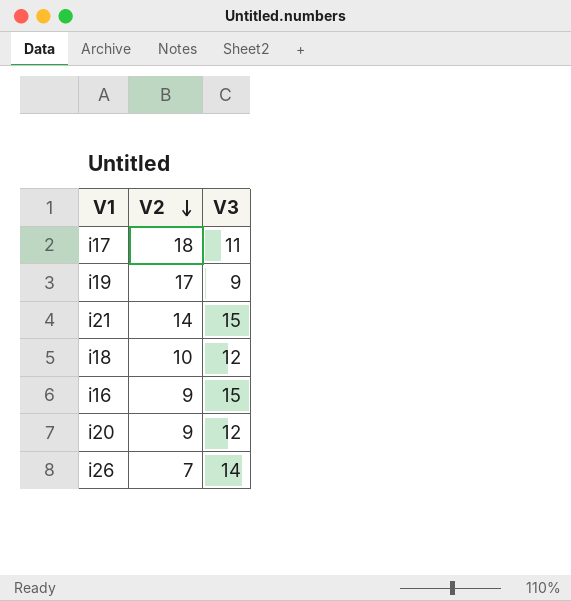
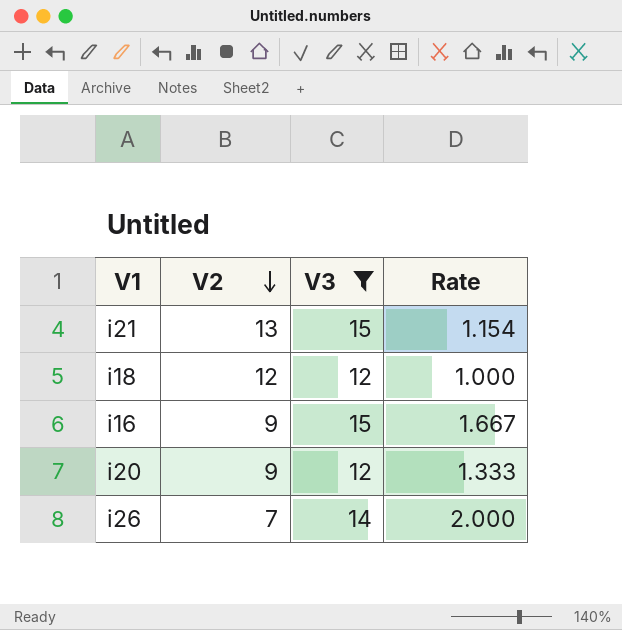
filter: none -> V3 >= 12
column Rate | formula: none -> [V3] / [V2]
i21 | V2: 14 -> 13
i18 | V2: 10 -> 12

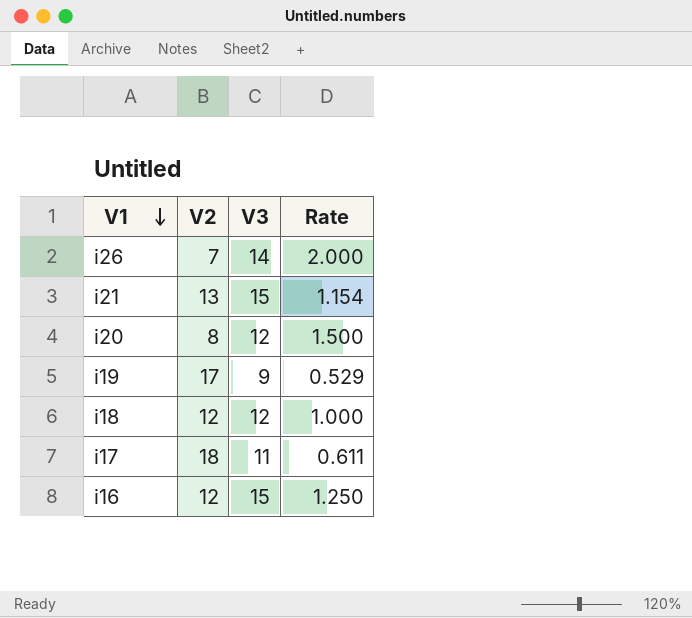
filter: V3 >= 12 -> none
row order: V2 descending -> V1 descending
i20 | V2: 9 -> 8
i20 | Rate: 1.333 -> 1.500
i16 | V2: 9 -> 12
i16 | Rate: 1.667 -> 1.250

